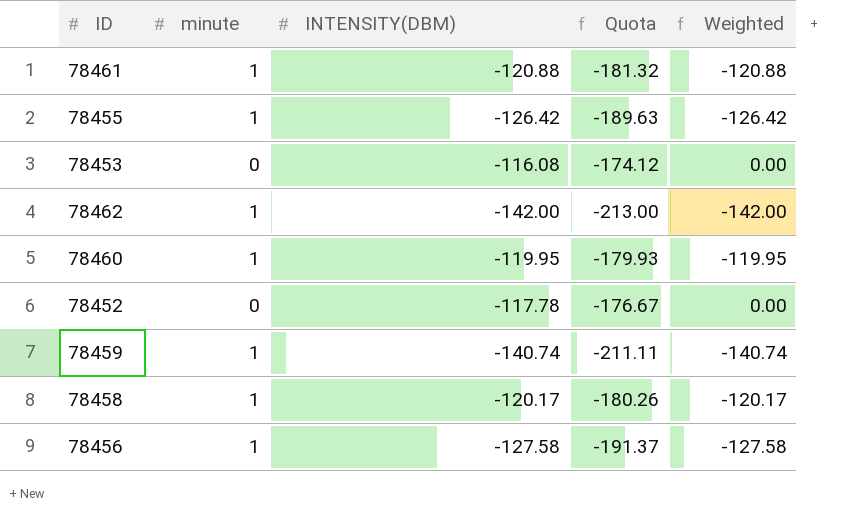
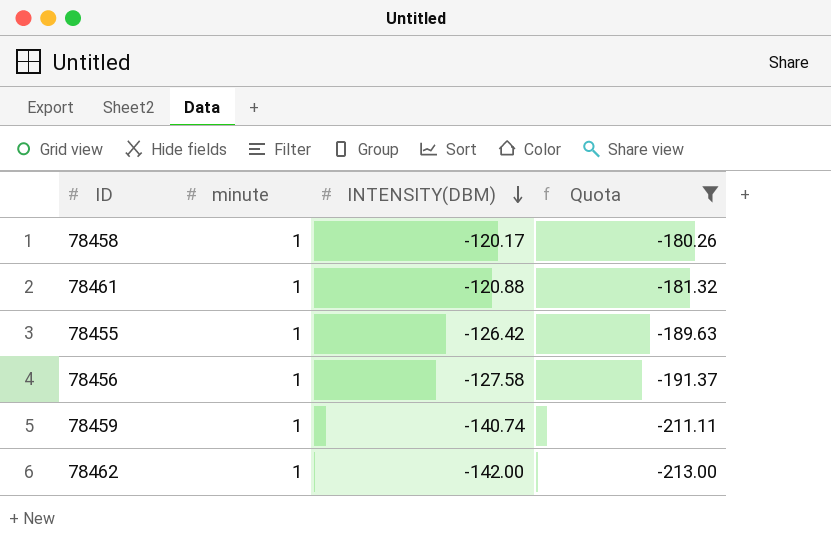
filter: none -> Quota <= -180.26
row order: none -> INTENSITY(DBM) descending
column Weighted | formula: [minute] * [INTENSITY(DBM)] -> none

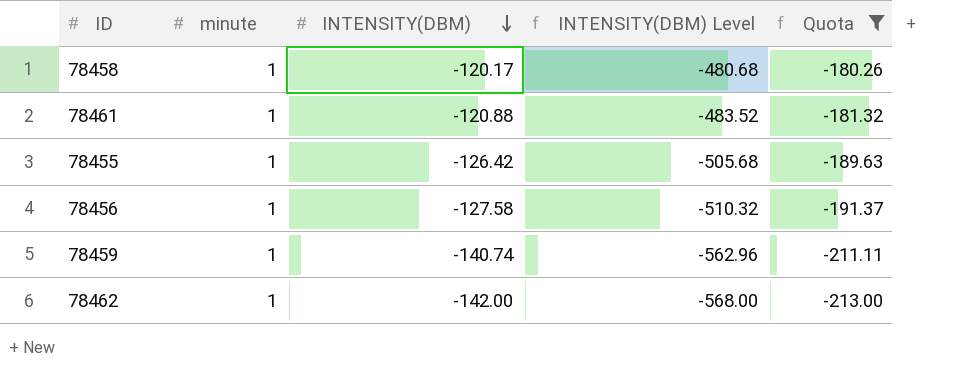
column INTENSITY(DBM) Level | formula: none -> [INTENSITY(DBM)] * 4

